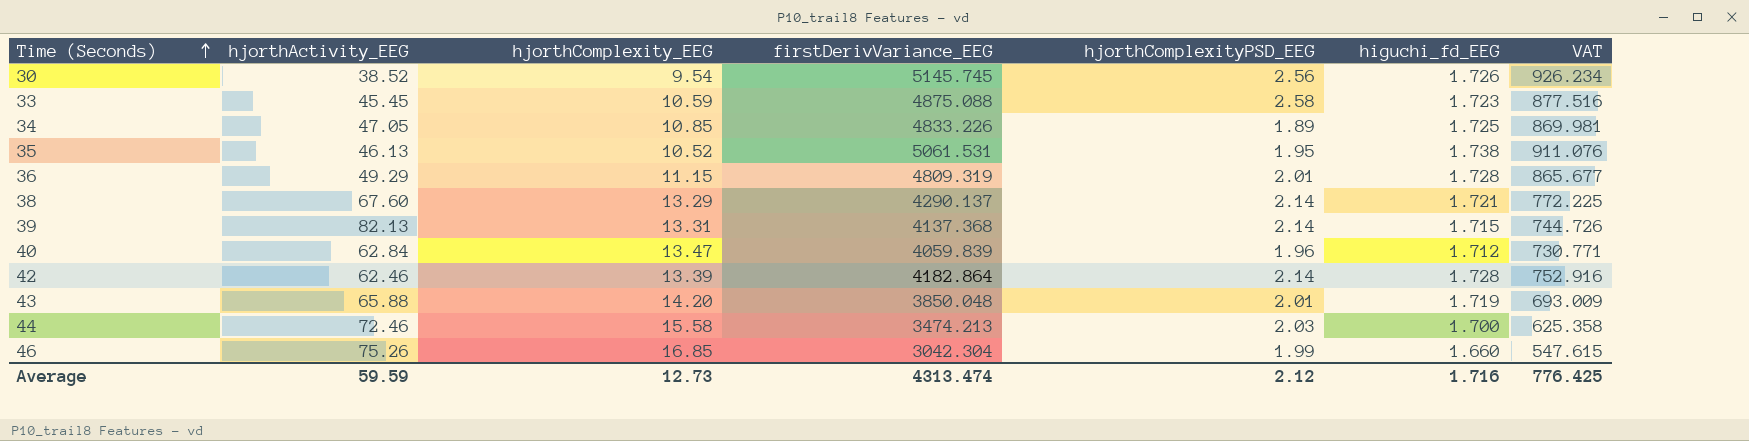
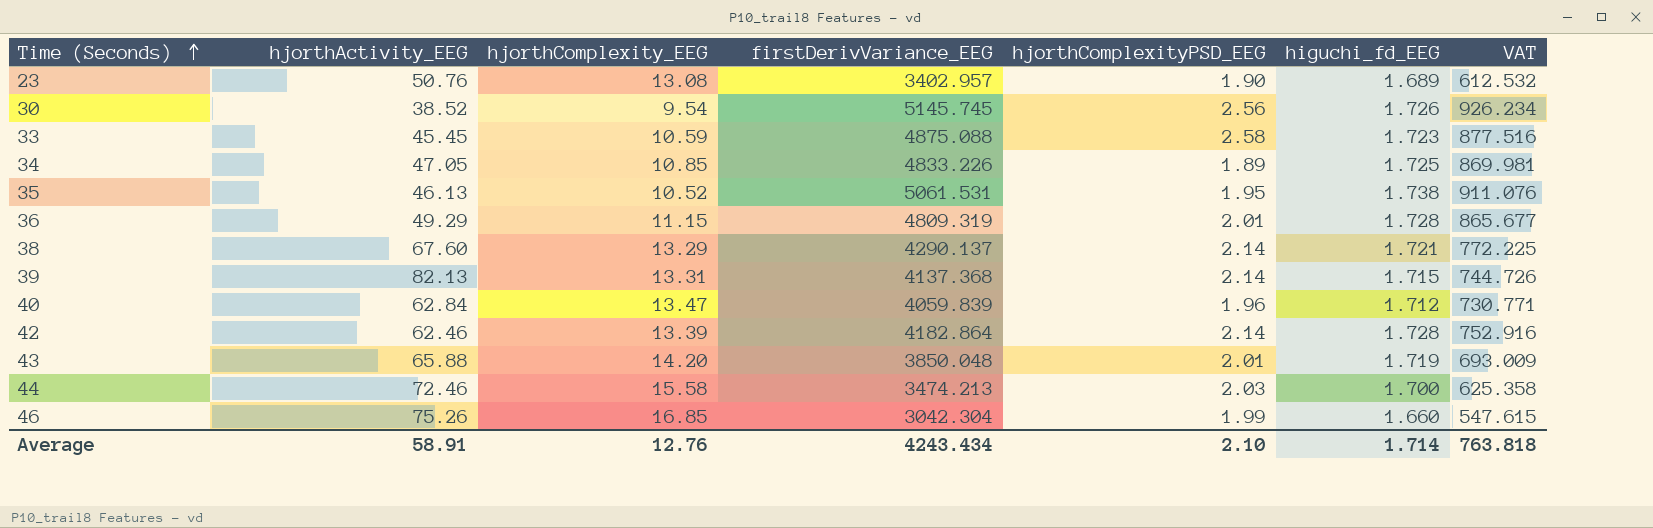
row 23: none -> 50.76 | 13.08 | 3402.957 | 1.90 | 1.689 | 612.532
Average | hjorthActivity_EEG: 59.59 -> 58.91
Average | hjorthComplexity_EEG: 12.73 -> 12.76
Average | firstDerivVariance_EEG: 4313.474 -> 4243.434
Average | hjorthComplexityPSD_EEG: 2.12 -> 2.10
Average | higuchi_fd_EEG: 1.716 -> 1.714
Average | VAT: 776.425 -> 763.818

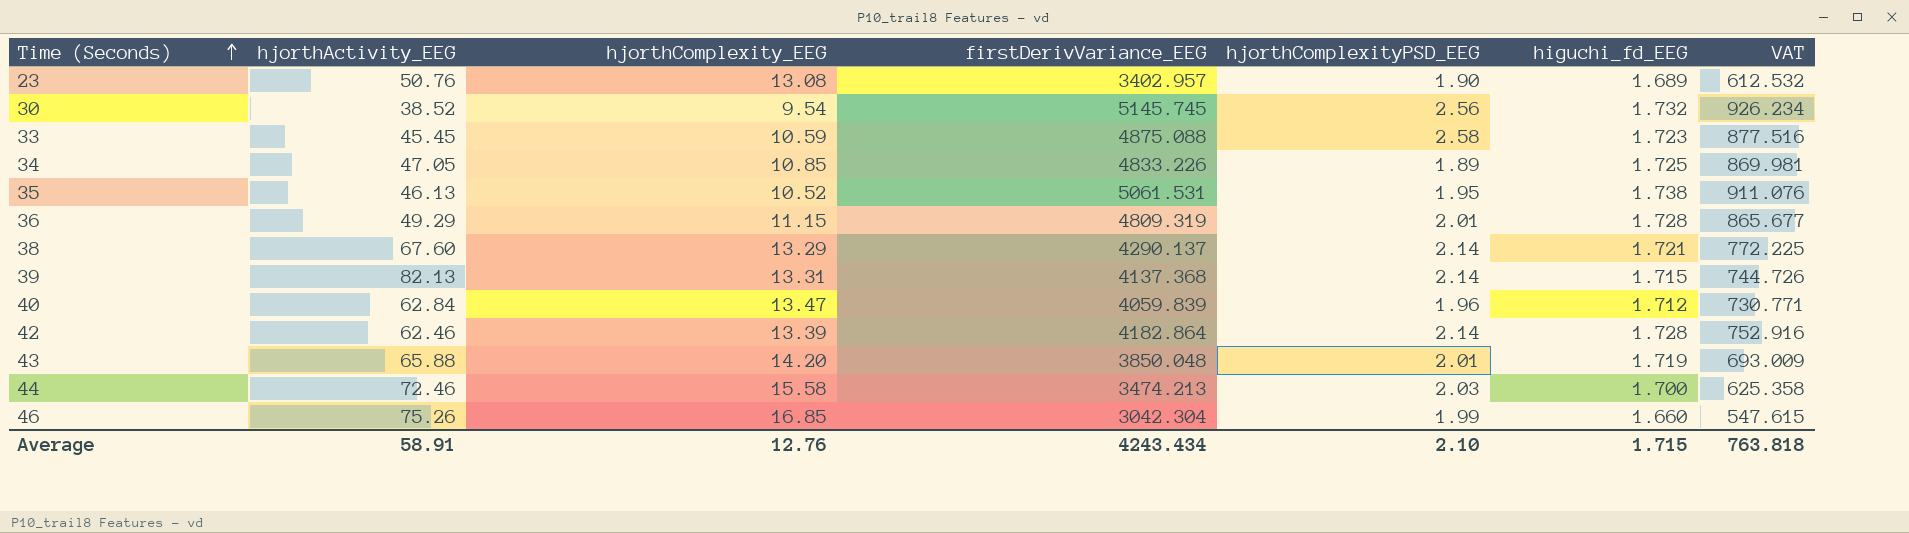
30 | higuchi_fd_EEG: 1.726 -> 1.732
Average | higuchi_fd_EEG: 1.714 -> 1.715

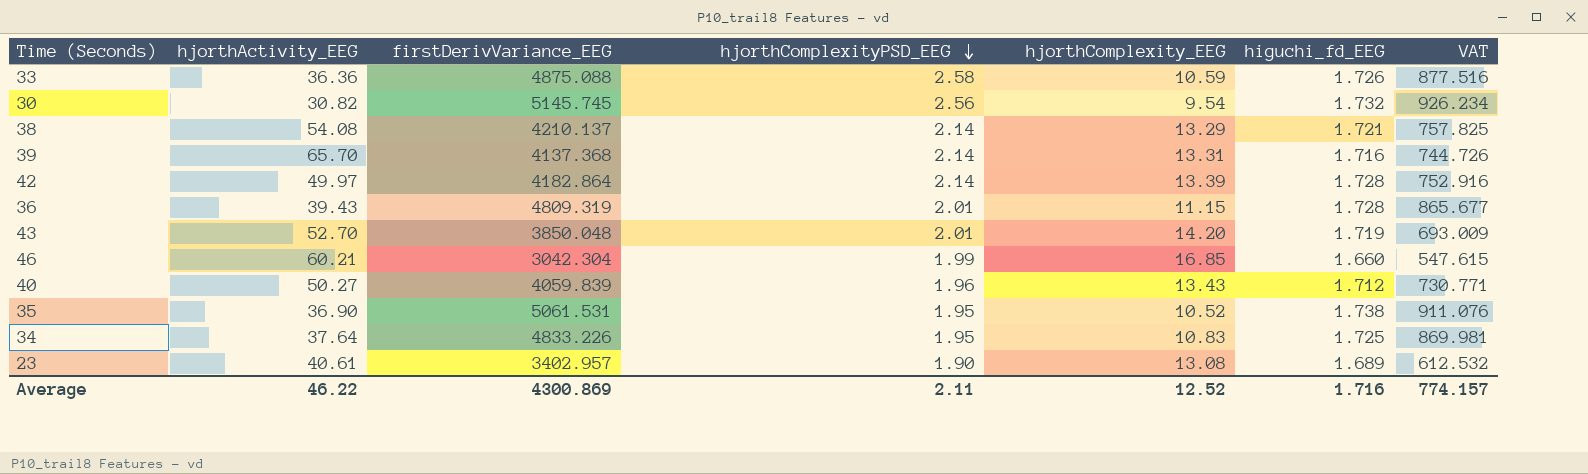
row order: Time (Seconds) ascending -> hjorthComplexityPSD_EEG descending
column hjorthComplexity_EEG | position: 3 -> 5
row 44: 72.46 | 15.58 | 3474.213 | 2.03 | 1.700 | 625.358 -> none
33 | hjorthActivity_EEG: 45.45 -> 36.36
33 | higuchi_fd_EEG: 1.723 -> 1.726
30 | hjorthActivity_EEG: 38.52 -> 30.82
38 | hjorthActivity_EEG: 67.60 -> 54.08
38 | firstDerivVariance_EEG: 4290.137 -> 4210.137
38 | VAT: 772.225 -> 757.825
39 | hjorthActivity_EEG: 82.13 -> 65.70
39 | higuchi_fd_EEG: 1.715 -> 1.716
42 | hjorthActivity_EEG: 62.46 -> 49.97
36 | hjorthActivity_EEG: 49.29 -> 39.43
43 | hjorthActivity_EEG: 65.88 -> 52.70
46 | hjorthActivity_EEG: 75.26 -> 60.21
40 | hjorthActivity_EEG: 62.84 -> 50.27
40 | hjorthComplexity_EEG: 13.47 -> 13.43
35 | hjorthActivity_EEG: 46.13 -> 36.90
34 | hjorthActivity_EEG: 47.05 -> 37.64
34 | hjorthComplexityPSD_EEG: 1.89 -> 1.95
34 | hjorthComplexity_EEG: 10.85 -> 10.83
23 | hjorthActivity_EEG: 50.76 -> 40.61
Average | hjorthActivity_EEG: 58.91 -> 46.22
Average | firstDerivVariance_EEG: 4243.434 -> 4300.869
Average | hjorthComplexityPSD_EEG: 2.10 -> 2.11
Average | hjorthComplexity_EEG: 12.76 -> 12.52
Average | higuchi_fd_EEG: 1.715 -> 1.716
Average | VAT: 763.818 -> 774.157

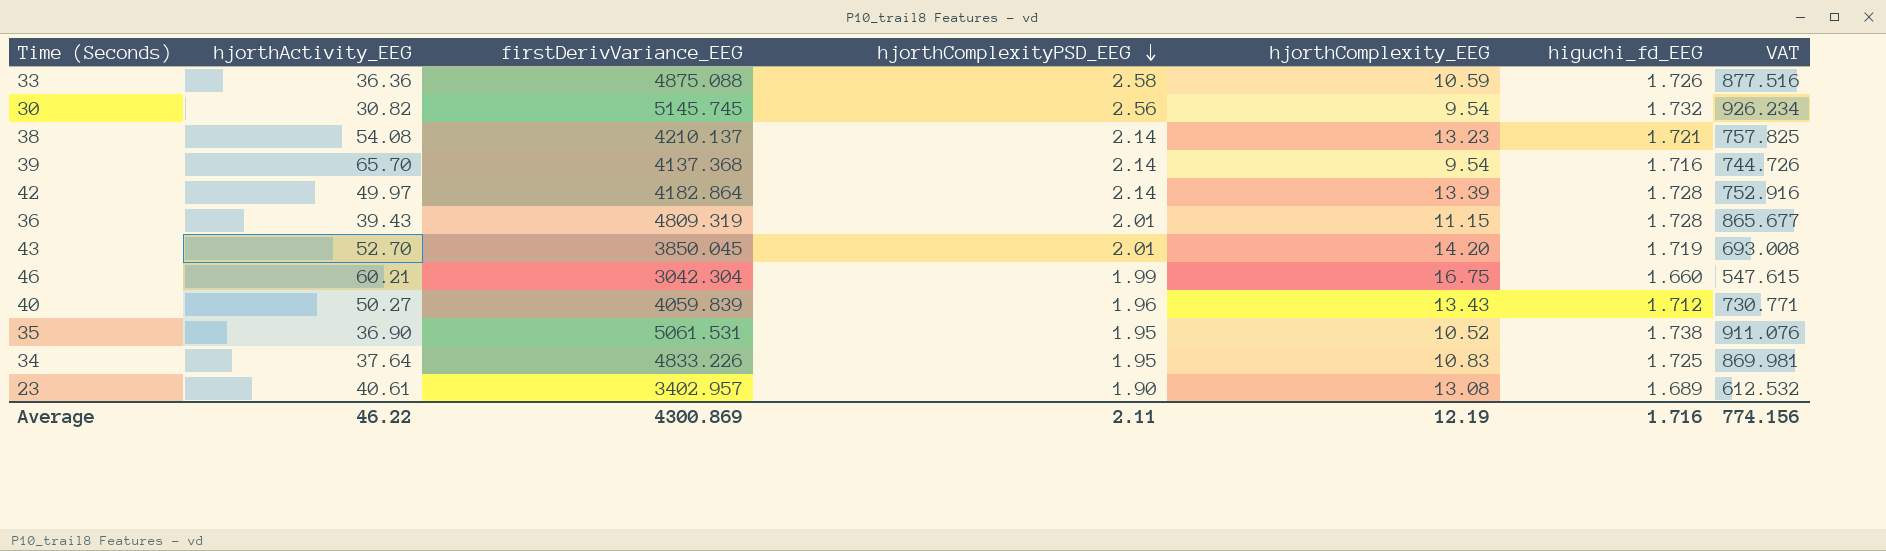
38 | hjorthComplexity_EEG: 13.29 -> 13.23
39 | hjorthComplexity_EEG: 13.31 -> 9.54
43 | firstDerivVariance_EEG: 3850.048 -> 3850.045
43 | VAT: 693.009 -> 693.008
46 | hjorthComplexity_EEG: 16.85 -> 16.75
Average | hjorthComplexity_EEG: 12.52 -> 12.19
Average | VAT: 774.157 -> 774.156

